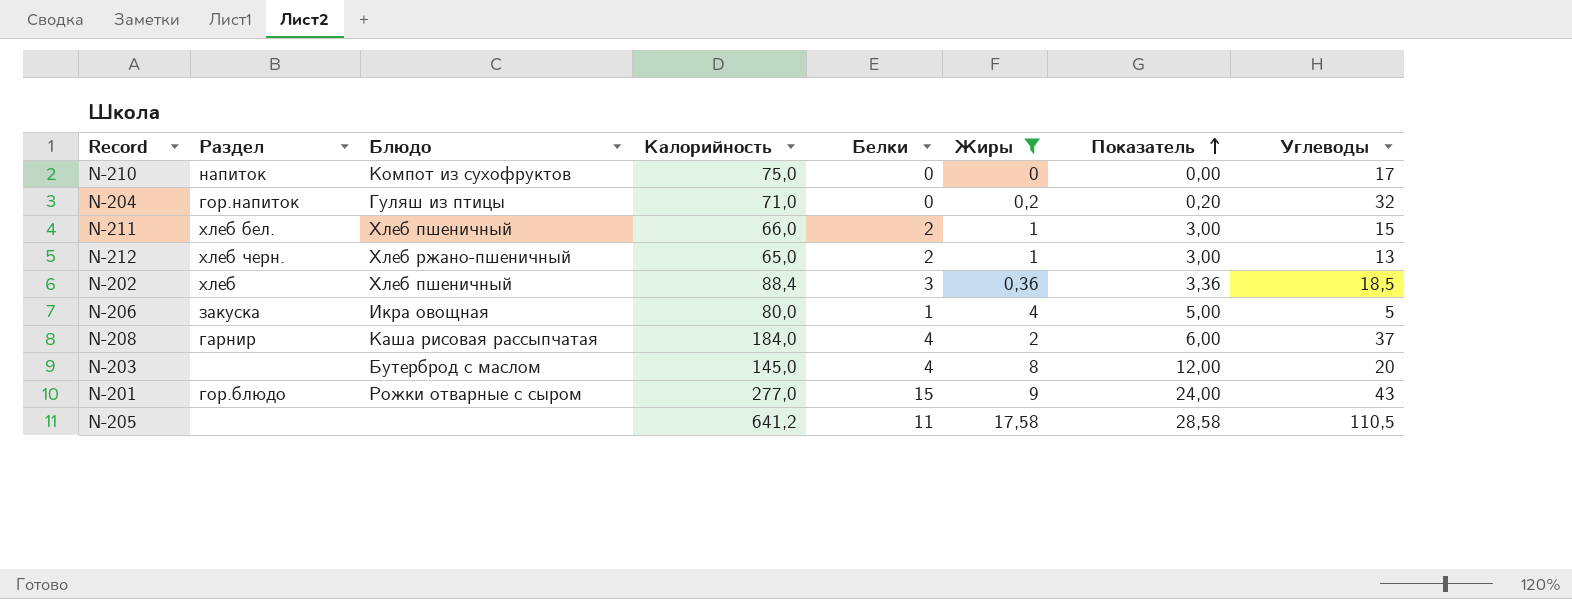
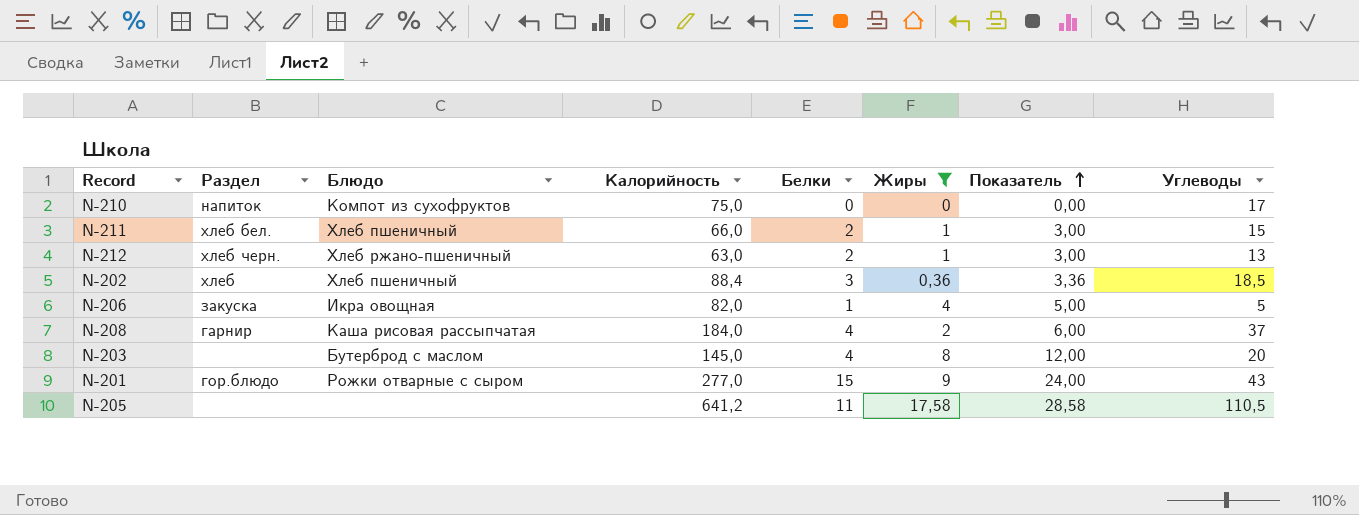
row N-204: гор.напиток | Гуляш из птицы | 71,0 | 0 | 0,2 | 0,20 | 32 -> none
N-212 | Калорийность: 65,0 -> 63,0
N-206 | Калорийность: 80,0 -> 82,0

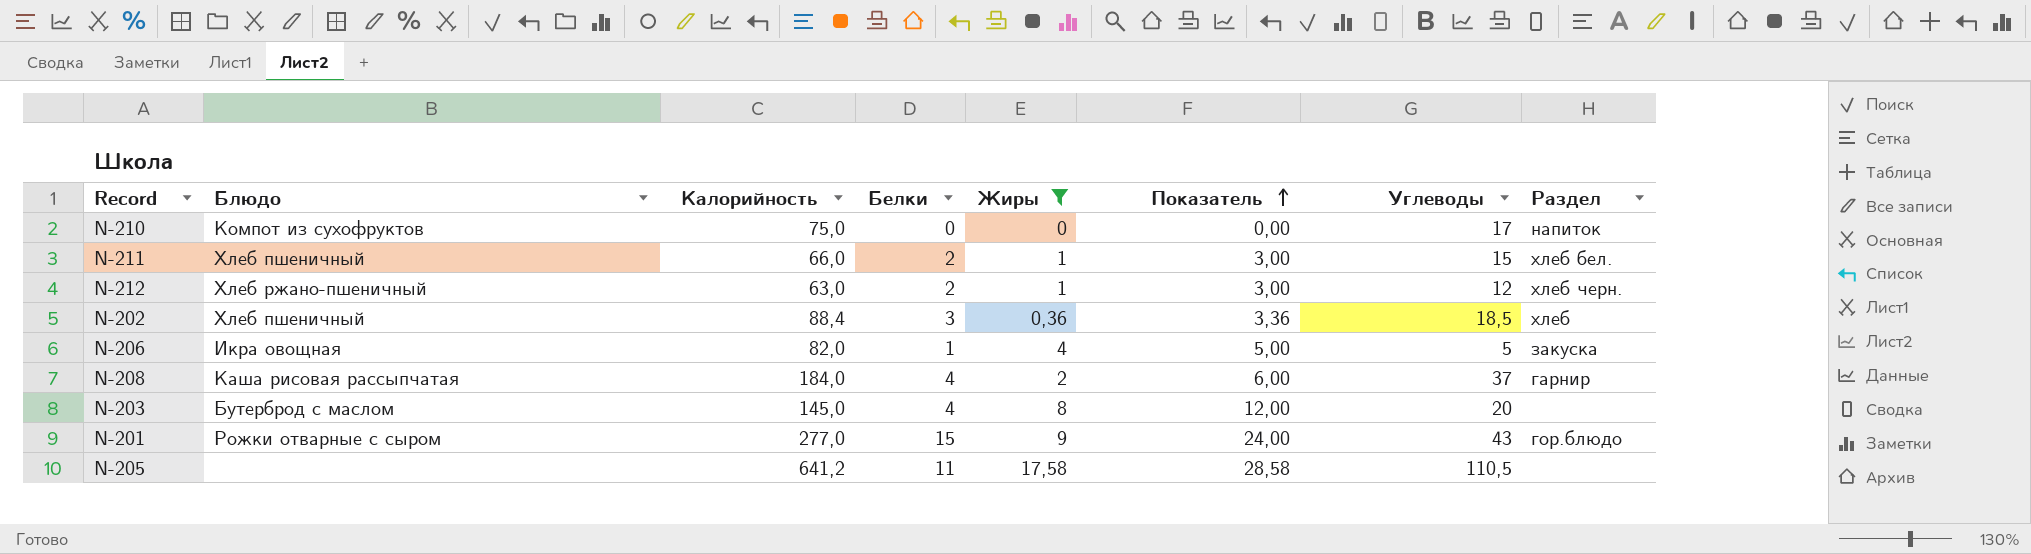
column Раздел | position: 2 -> 8
N-212 | Углеводы: 13 -> 12

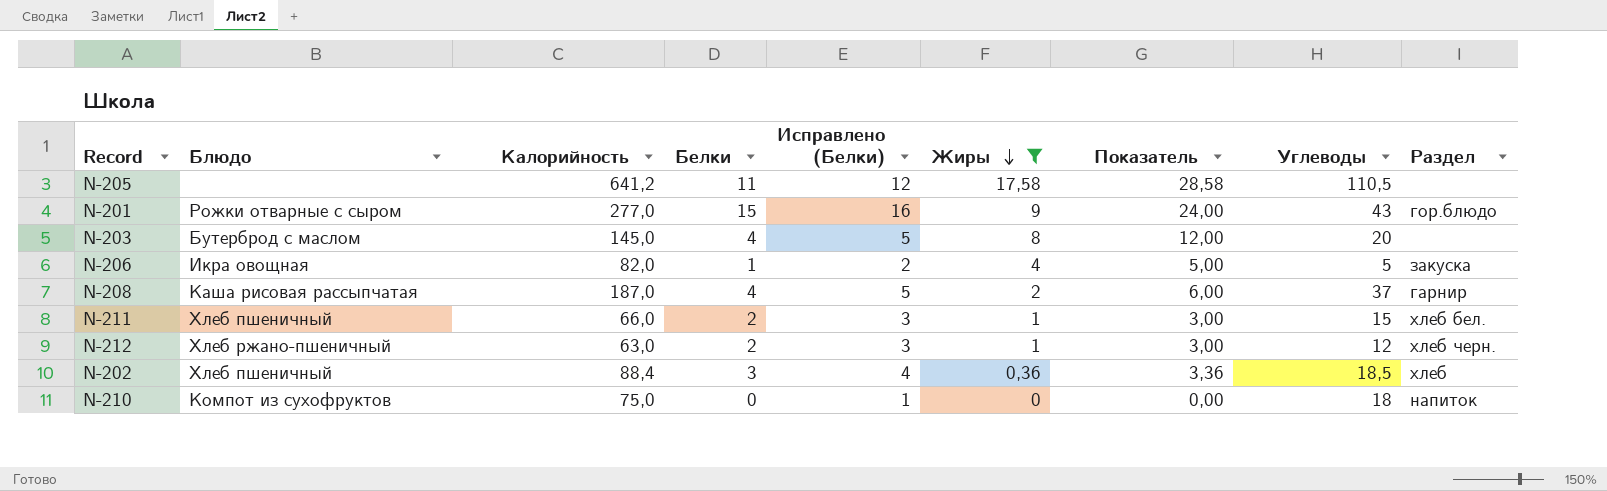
row order: Показатель ascending -> Жиры descending
column Исправлено (Белки) | formula: none -> [Белки] + 1
N-208 | Калорийность: 184,0 -> 187,0
N-210 | Углеводы: 17 -> 18

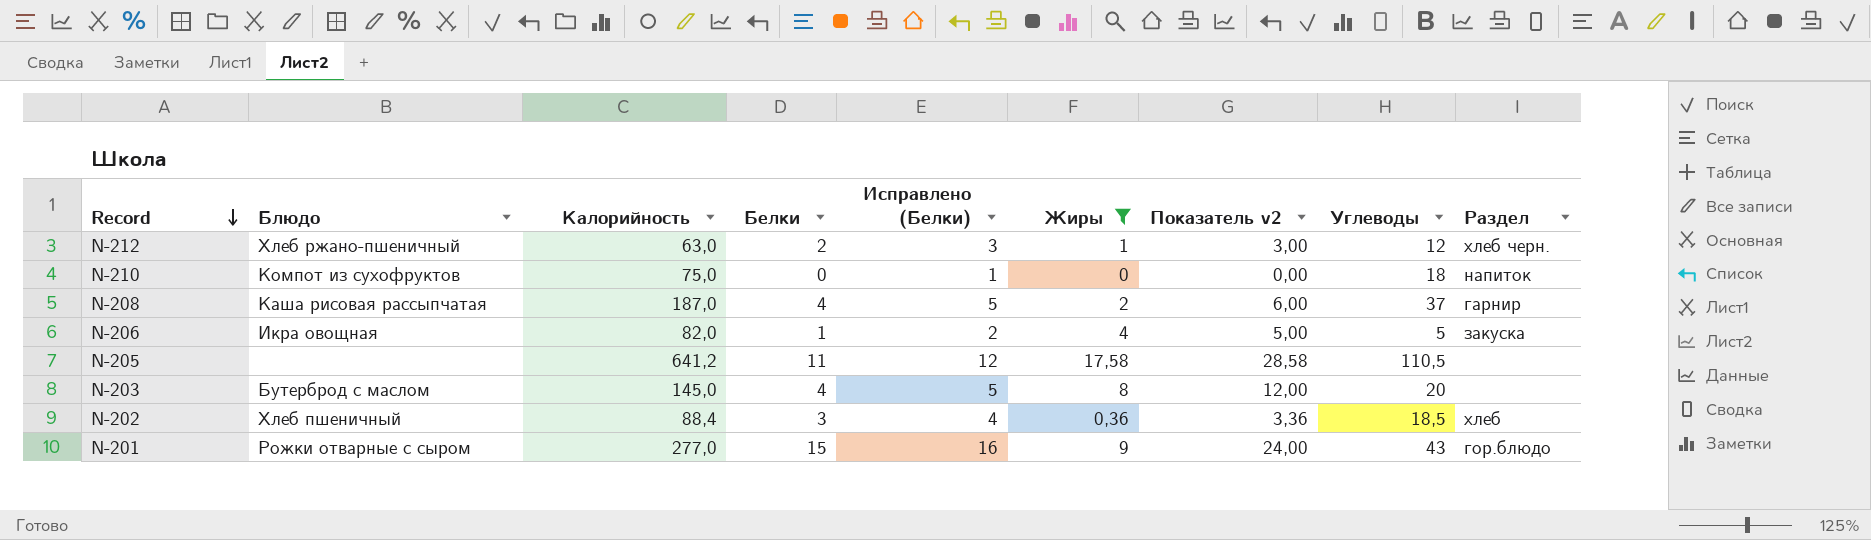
row order: Жиры descending -> Record descending
column name: Показатель -> Показатель v2
row N-211: Хлеб пшеничный | 66,0 | 2 | 3 | 1 | 3,00 | 15 | хлеб бел. -> none

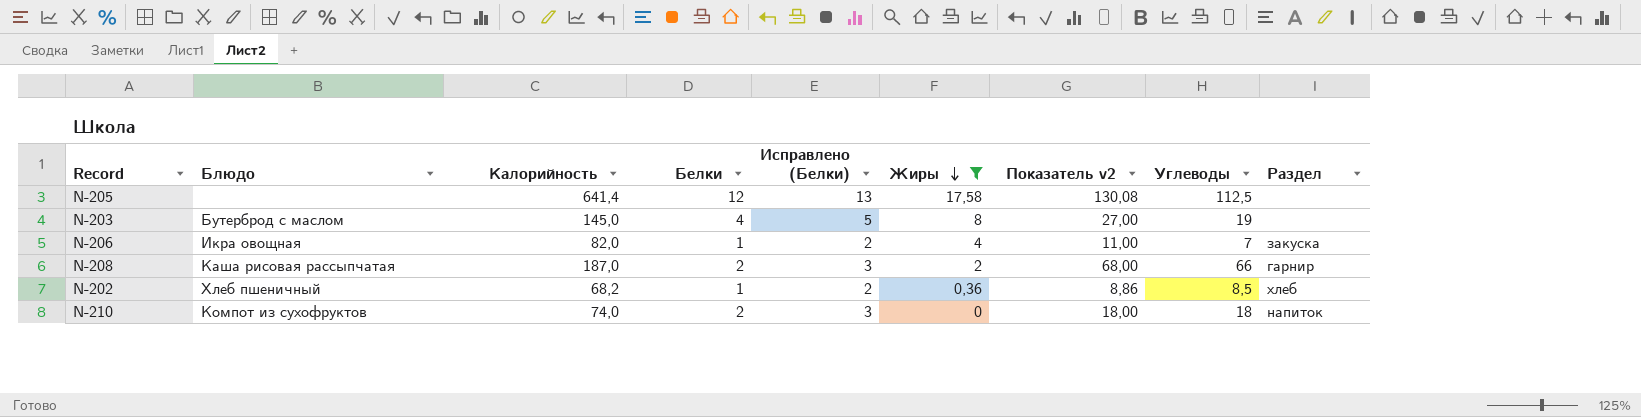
row order: Record descending -> Жиры descending
column Показатель v2 | formula: [Белки] + [Жиры] -> [Жиры] + [Углеводы]
row N-212: Хлеб ржано-пшеничный | 63,0 | 2 | 3 | 1 | 3,00 | 12 | хлеб черн. -> none
row N-201: Рожки отварные с сыром | 277,0 | 15 | 16 | 9 | 24,00 | 43 | гор.блюдо -> none
N-205 | Калорийность: 641,2 -> 641,4
N-205 | Белки: 11 -> 12
N-205 | Исправлено (Белки): 12 -> 13
N-205 | Углеводы: 110,5 -> 112,5
N-203 | Углеводы: 20 -> 19
N-206 | Углеводы: 5 -> 7
N-208 | Белки: 4 -> 2
N-208 | Исправлено (Белки): 5 -> 3
N-208 | Углеводы: 37 -> 66
N-202 | Калорийность: 88,4 -> 68,2
N-202 | Белки: 3 -> 1
N-202 | Исправлено (Белки): 4 -> 2
N-202 | Углеводы: 18,5 -> 8,5
N-210 | Калорийность: 75,0 -> 74,0
N-210 | Белки: 0 -> 2
N-210 | Исправлено (Белки): 1 -> 3

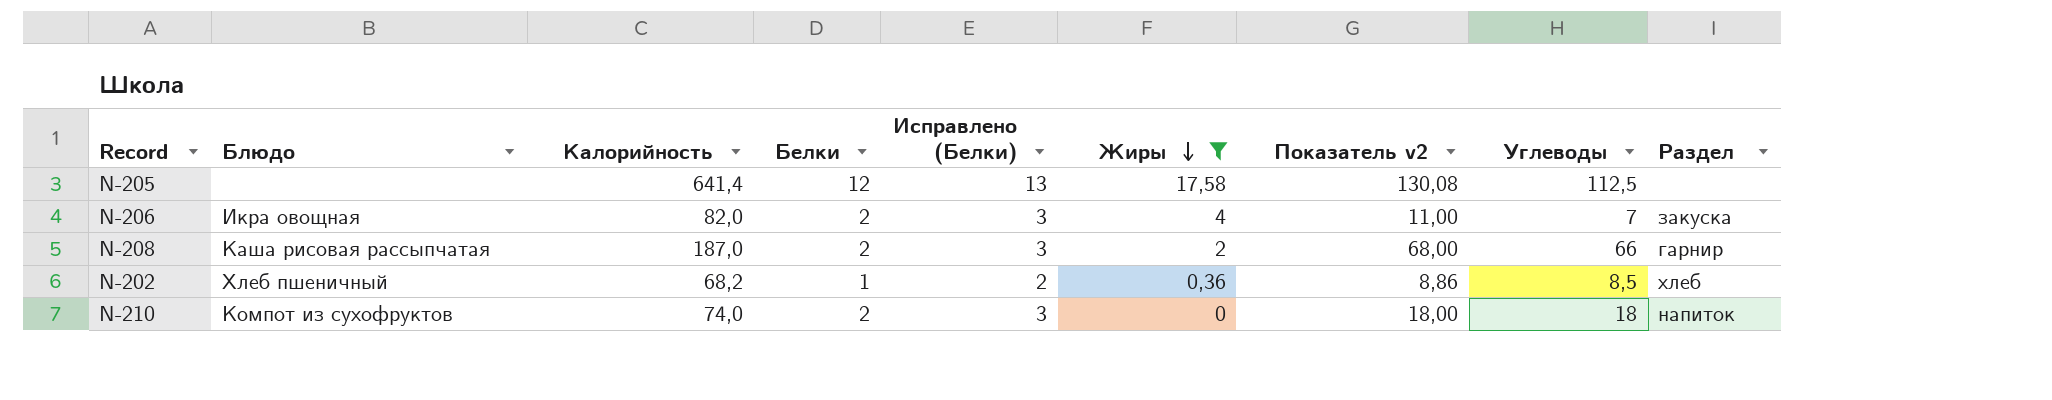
row N-203: Бутерброд с маслом | 145,0 | 4 | 5 | 8 | 27,00 | 19 | none -> none
N-206 | Белки: 1 -> 2
N-206 | Исправлено (Белки): 2 -> 3

